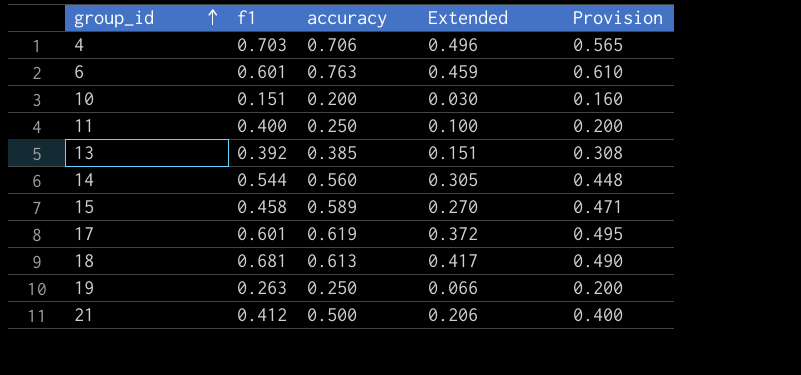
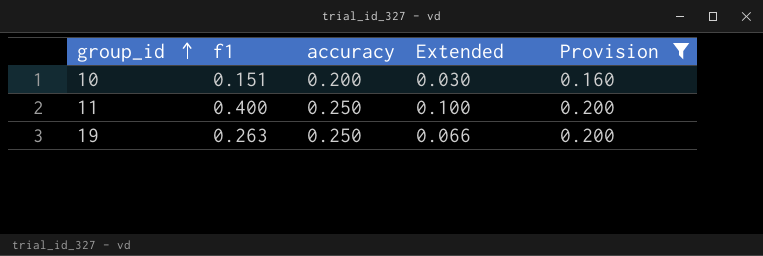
filter: none -> Provision <= 0.200

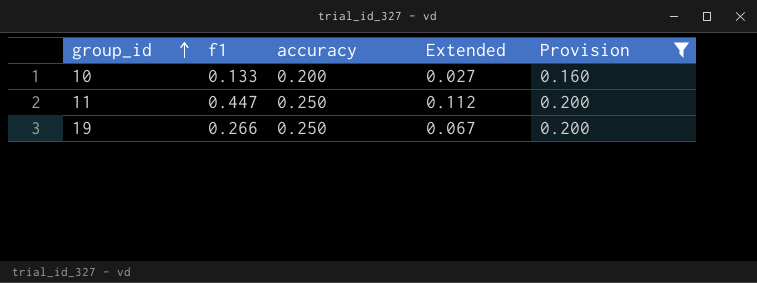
10 | f1: 0.151 -> 0.133
10 | Extended: 0.030 -> 0.027
11 | f1: 0.400 -> 0.447
11 | Extended: 0.100 -> 0.112
19 | f1: 0.263 -> 0.266
19 | Extended: 0.066 -> 0.067

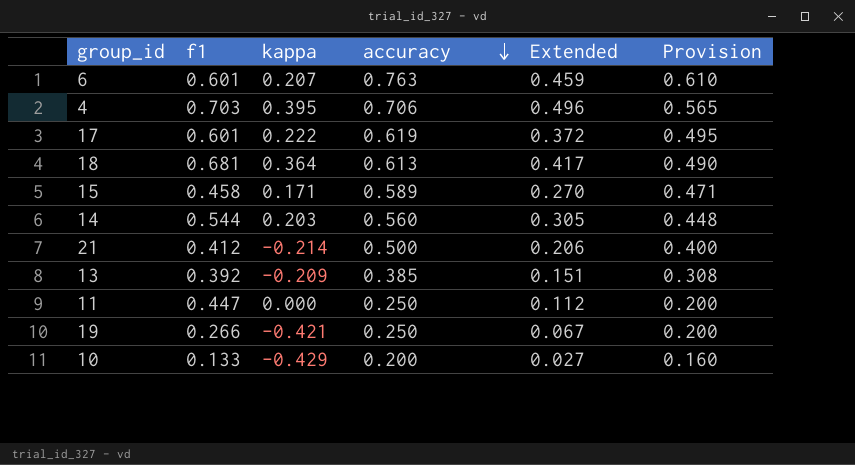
filter: Provision <= 0.200 -> none
row order: group_id ascending -> accuracy descending
column kappa | position: none -> 3

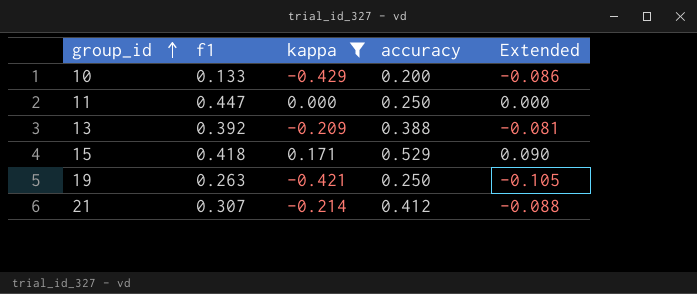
filter: none -> kappa <= 0.171
row order: accuracy descending -> group_id ascending
column Provision | formula: [accuracy] * 0.8 -> none
column Extended | formula: [f1] * [accuracy] -> [kappa] * [accuracy]
13 | accuracy: 0.385 -> 0.388
15 | f1: 0.458 -> 0.418
15 | accuracy: 0.589 -> 0.529
19 | f1: 0.266 -> 0.263
21 | f1: 0.412 -> 0.307
21 | accuracy: 0.500 -> 0.412

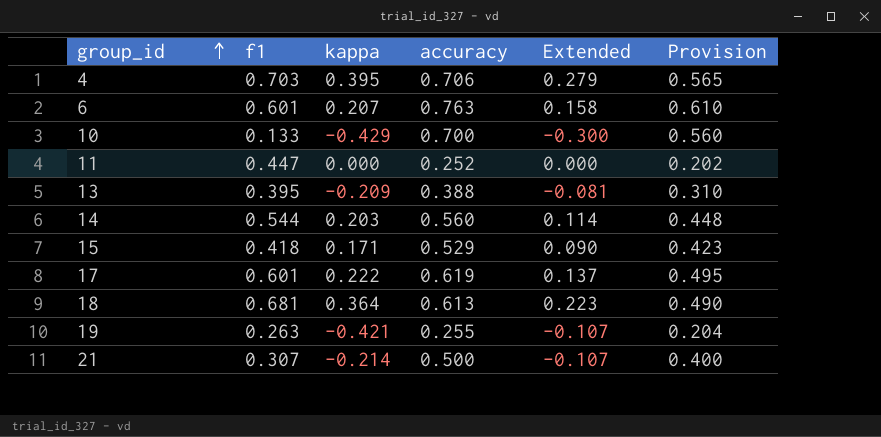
filter: kappa <= 0.171 -> none
column Provision | formula: none -> [accuracy] * 0.8
10 | accuracy: 0.200 -> 0.700
10 | Extended: -0.086 -> -0.300
11 | accuracy: 0.250 -> 0.252
13 | f1: 0.392 -> 0.395
19 | accuracy: 0.250 -> 0.255
19 | Extended: -0.105 -> -0.107
21 | accuracy: 0.412 -> 0.500
21 | Extended: -0.088 -> -0.107

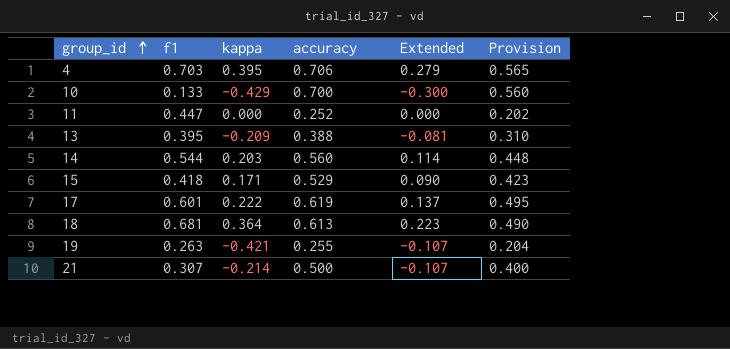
row 6: 0.601 | 0.207 | 0.763 | 0.158 | 0.610 -> none

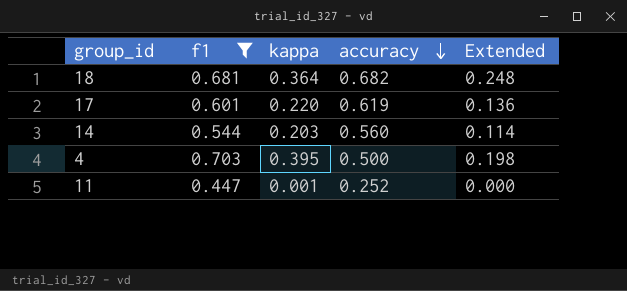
filter: none -> f1 >= 0.447
row order: group_id ascending -> accuracy descending
column Provision | formula: [accuracy] * 0.8 -> none
18 | accuracy: 0.613 -> 0.682
18 | Extended: 0.223 -> 0.248
17 | kappa: 0.222 -> 0.220
17 | Extended: 0.137 -> 0.136
4 | accuracy: 0.706 -> 0.500
4 | Extended: 0.279 -> 0.198
11 | kappa: 0.000 -> 0.001

